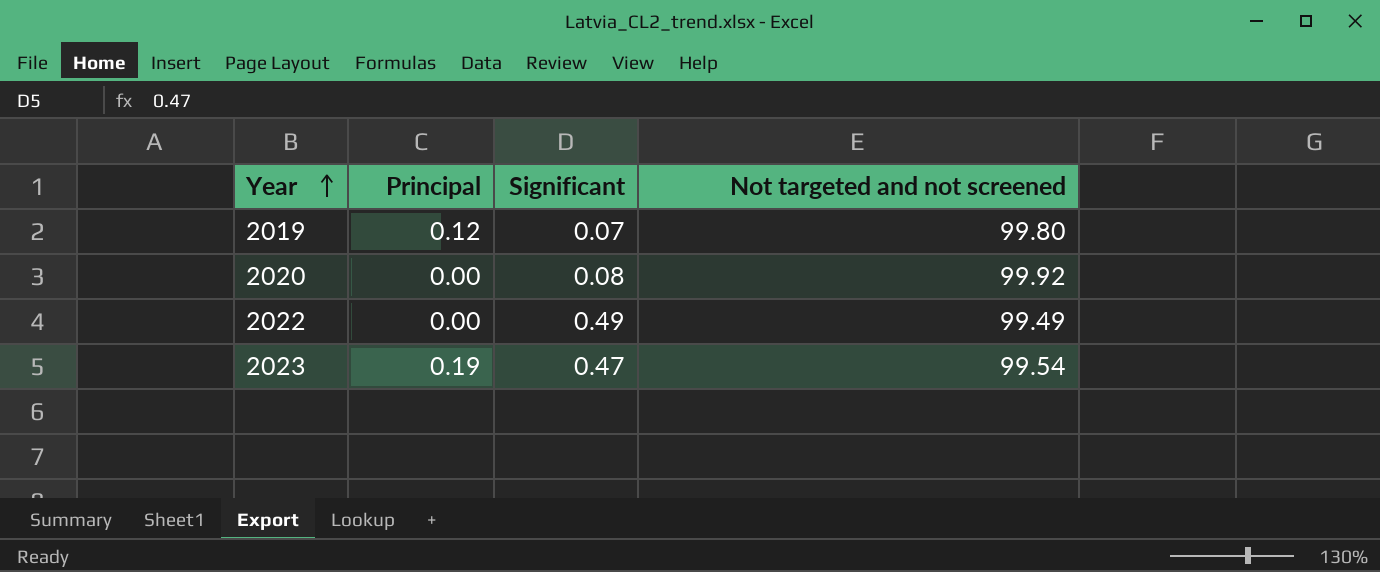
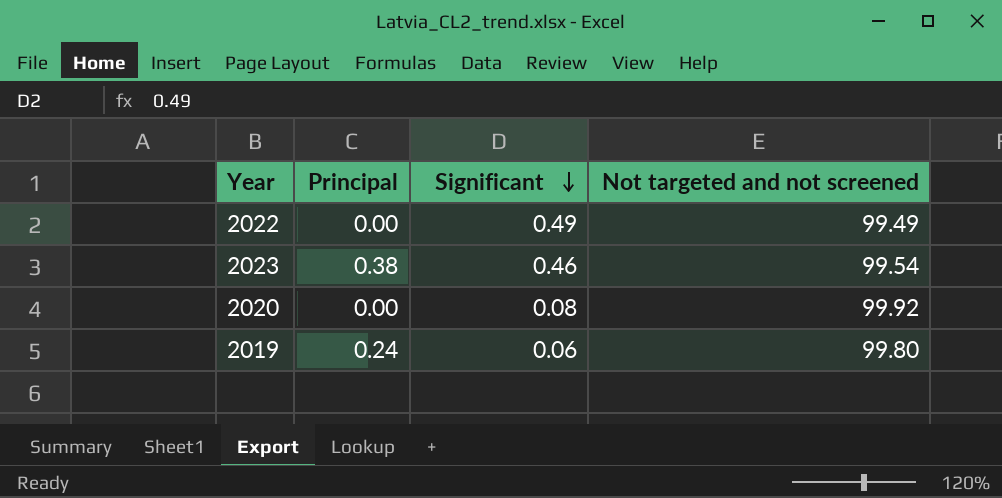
row order: Year ascending -> Significant descending
2023 | Principal: 0.19 -> 0.38
2023 | Significant: 0.47 -> 0.46
2019 | Principal: 0.12 -> 0.24
2019 | Significant: 0.07 -> 0.06

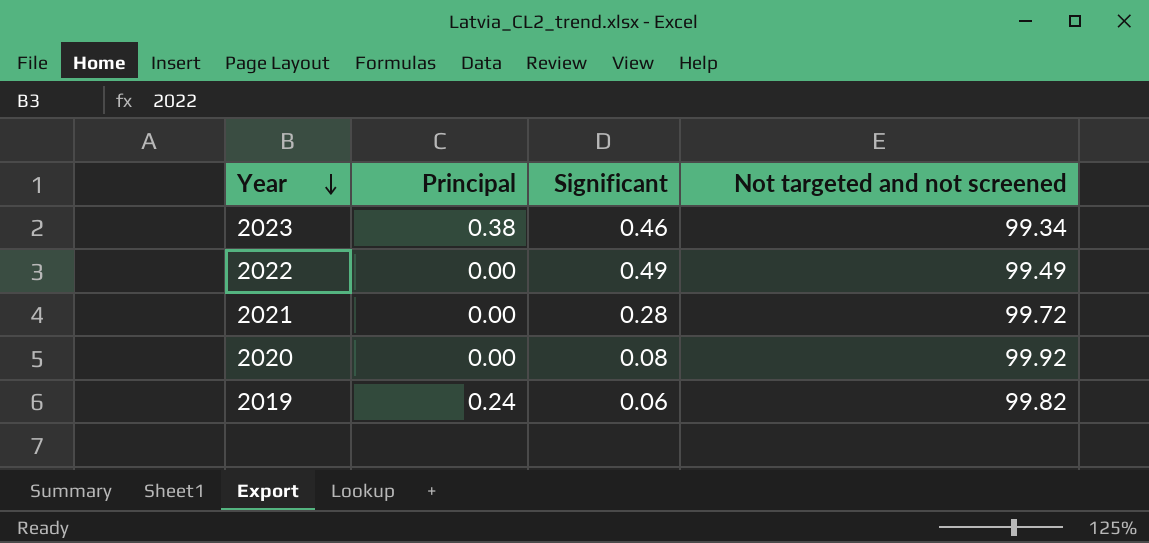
row order: Significant descending -> Year descending
2023 | Not targeted and not screened: 99.54 -> 99.34
row 2021: none -> 0.00 | 0.28 | 99.72
2019 | Not targeted and not screened: 99.80 -> 99.82

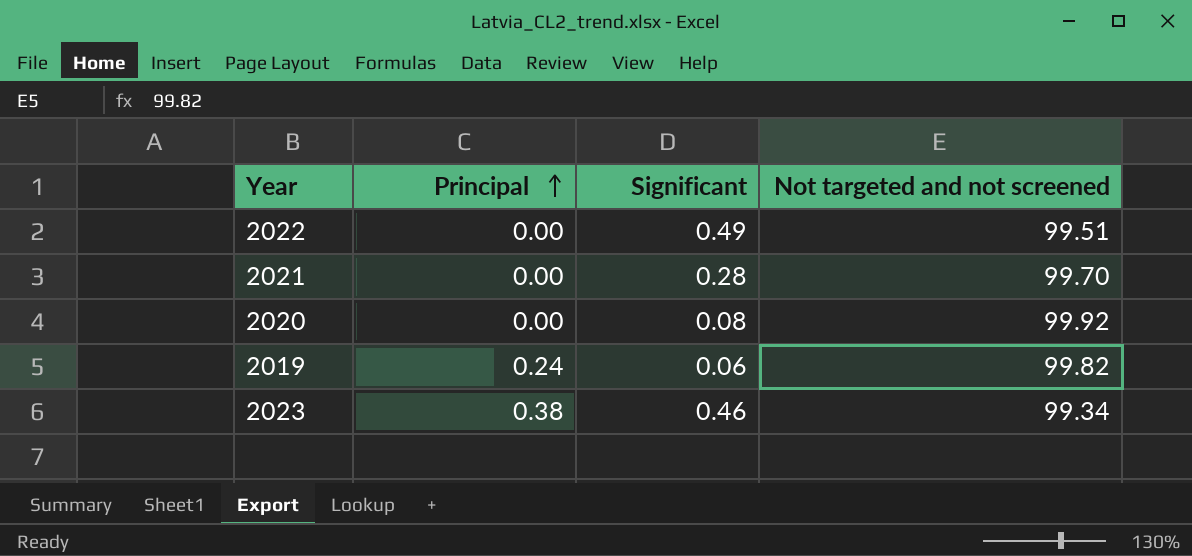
row order: Year descending -> Principal ascending
2022 | Not targeted and not screened: 99.49 -> 99.51
2021 | Not targeted and not screened: 99.72 -> 99.70

